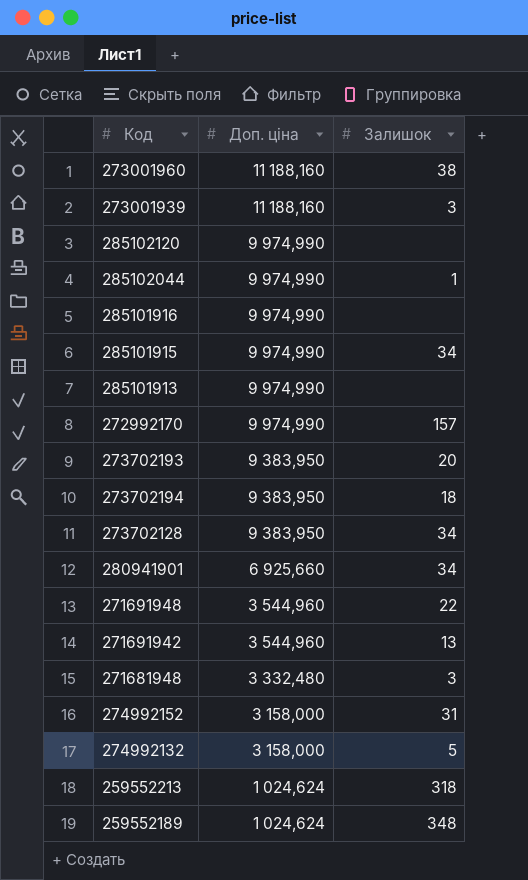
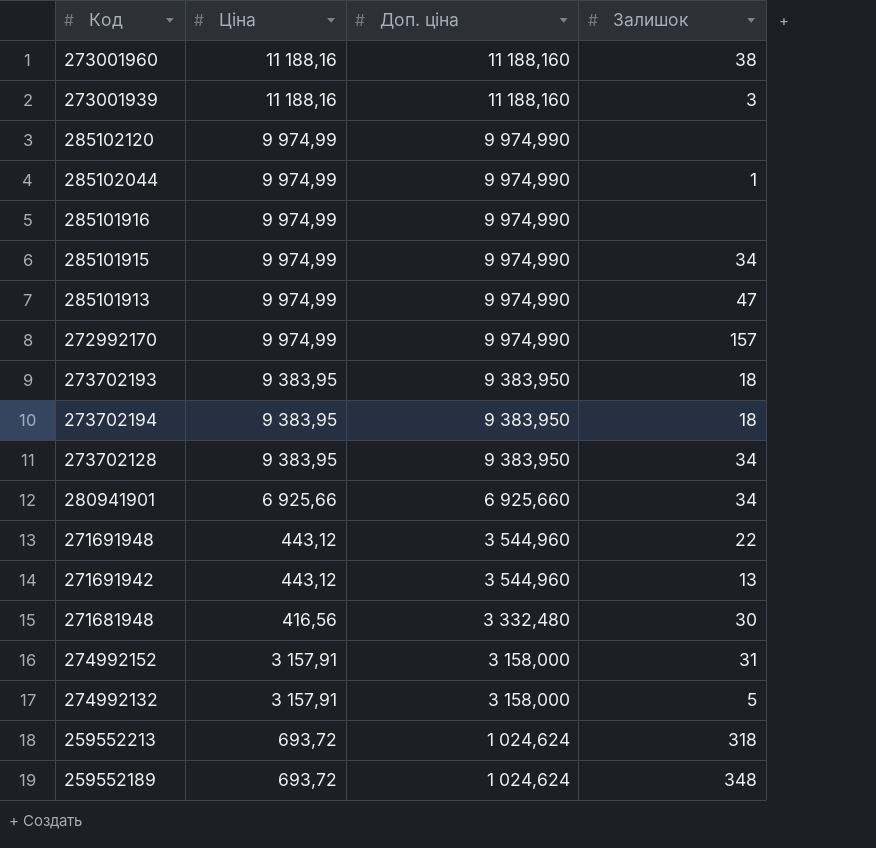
column Ціна | position: none -> 2
285101913 | Залишок: none -> 47
273702193 | Залишок: 20 -> 18
271681948 | Залишок: 3 -> 30

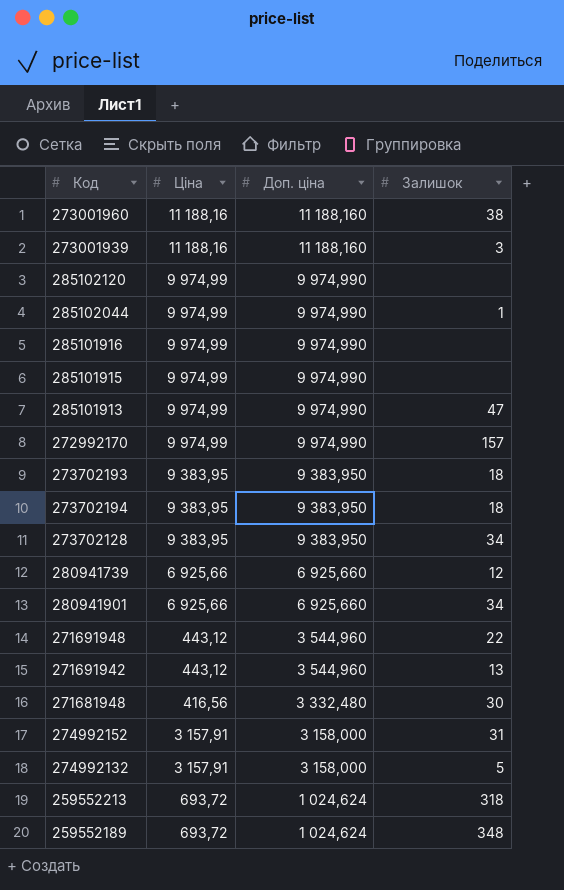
285101915 | Залишок: 34 -> none
row 280941739: none -> 6 925,66 | 6 925,660 | 12

